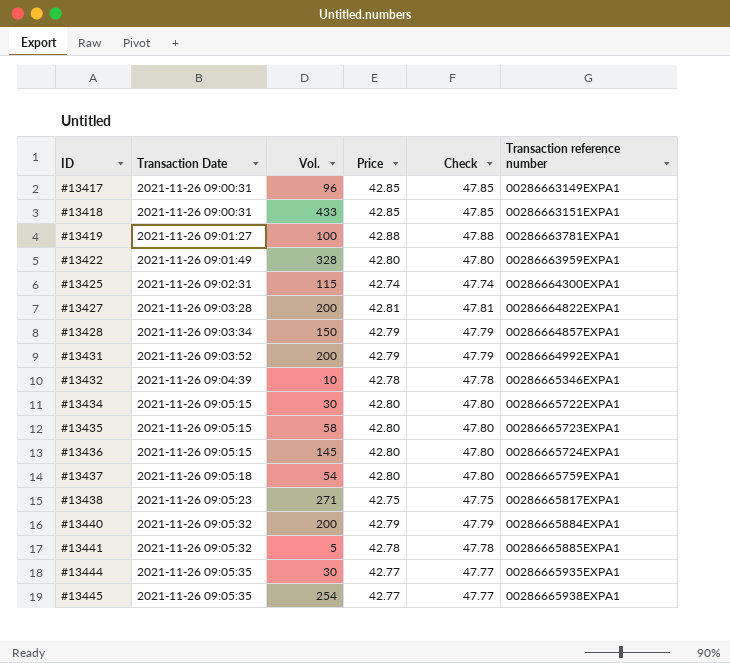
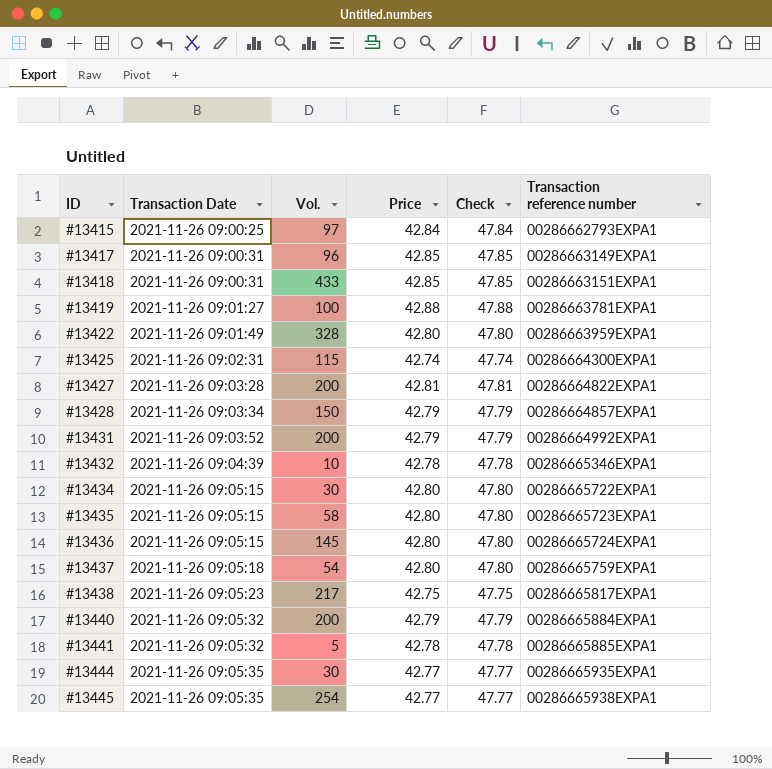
row #13415: none -> 2021-11-26 09:00:25 | 97 | 42.84 | 47.84 | 00286662793EXPA1
#13438 | Vol.: 271 -> 217

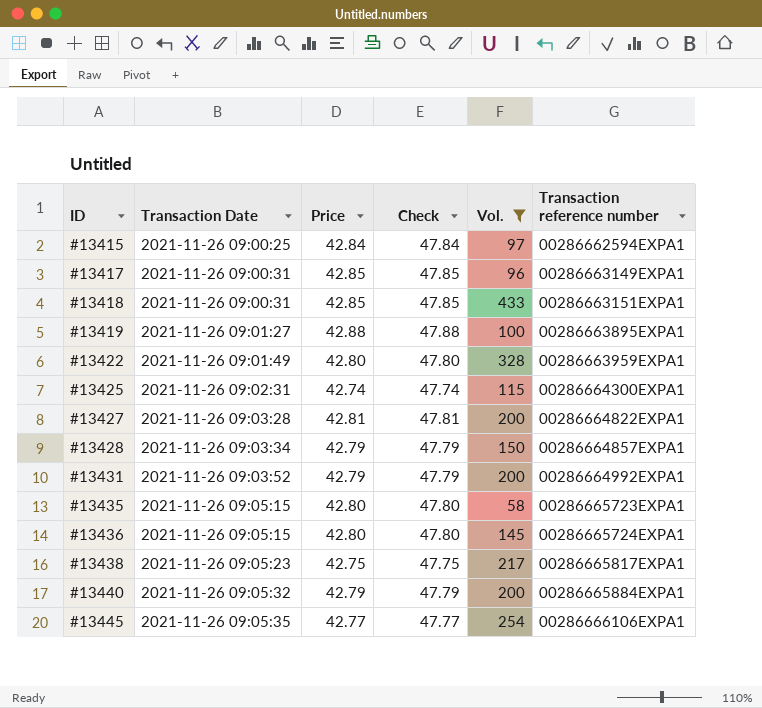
filter: none -> Vol. >= 58
column Vol. | position: 3 -> 5
#13415 | Transaction reference number: 00286662793EXPA1 -> 00286662594EXPA1
#13419 | Transaction reference number: 00286663781EXPA1 -> 00286663895EXPA1
#13445 | Transaction reference number: 00286665938EXPA1 -> 00286666106EXPA1

